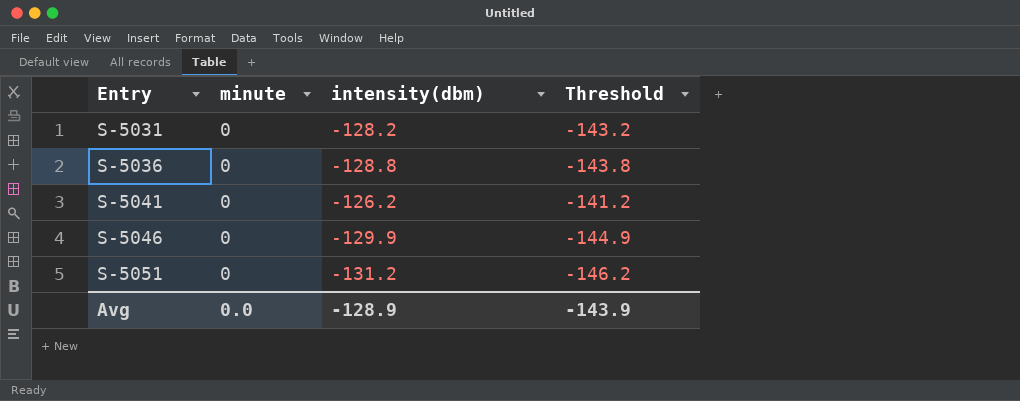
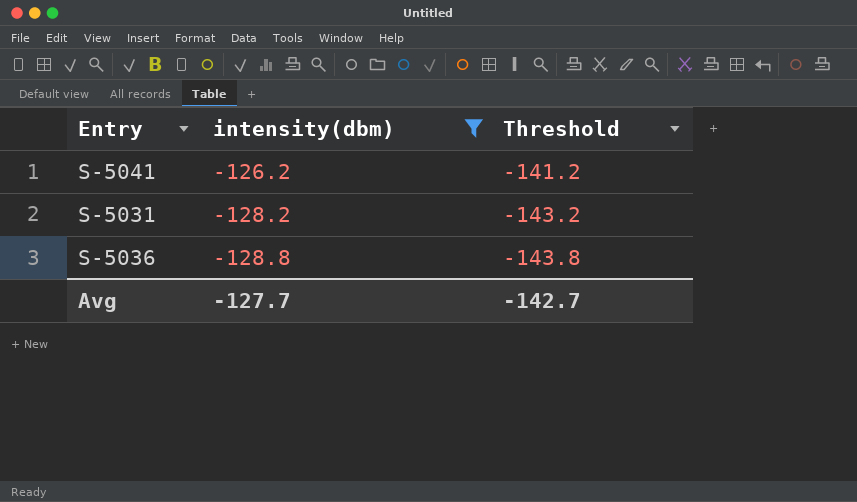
filter: none -> intensity(dbm) >= -128.8
row order: Entry ascending -> intensity(dbm) descending
column minute | position: 2 -> none
Avg | intensity(dbm): -128.9 -> -127.7
Avg | Threshold: -143.9 -> -142.7

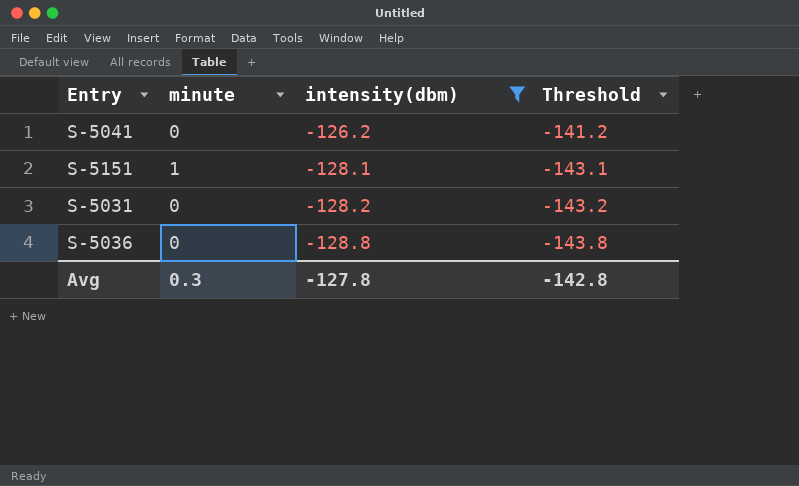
column minute | position: none -> 2
row S-5151: none -> 1 | -128.1 | -143.1
Avg | intensity(dbm): -127.7 -> -127.8
Avg | Threshold: -142.7 -> -142.8

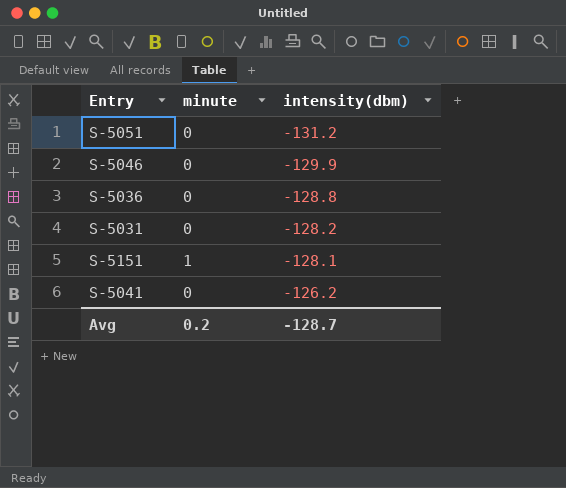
filter: intensity(dbm) >= -128.8 -> none
row order: intensity(dbm) descending -> intensity(dbm) ascending
column Threshold | formula: [intensity(dbm)] - 15 -> none
Avg | minute: 0.3 -> 0.2
Avg | intensity(dbm): -127.8 -> -128.7

